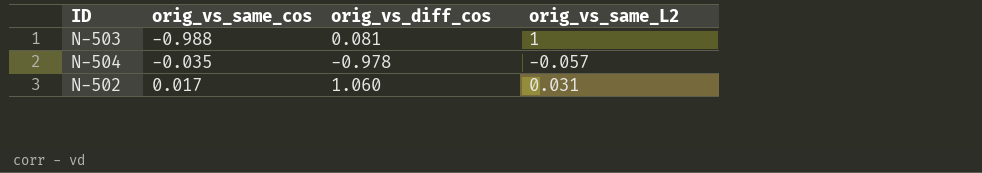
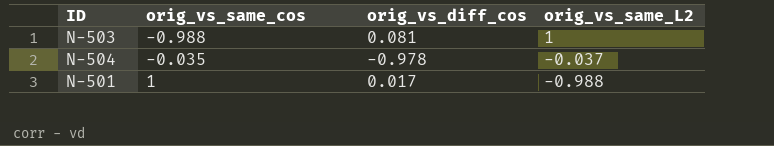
row N-502: 0.017 | 1.060 | 0.031 -> none
N-504 | orig_vs_same_L2: -0.057 -> -0.037
row N-501: none -> 1 | 0.017 | -0.988

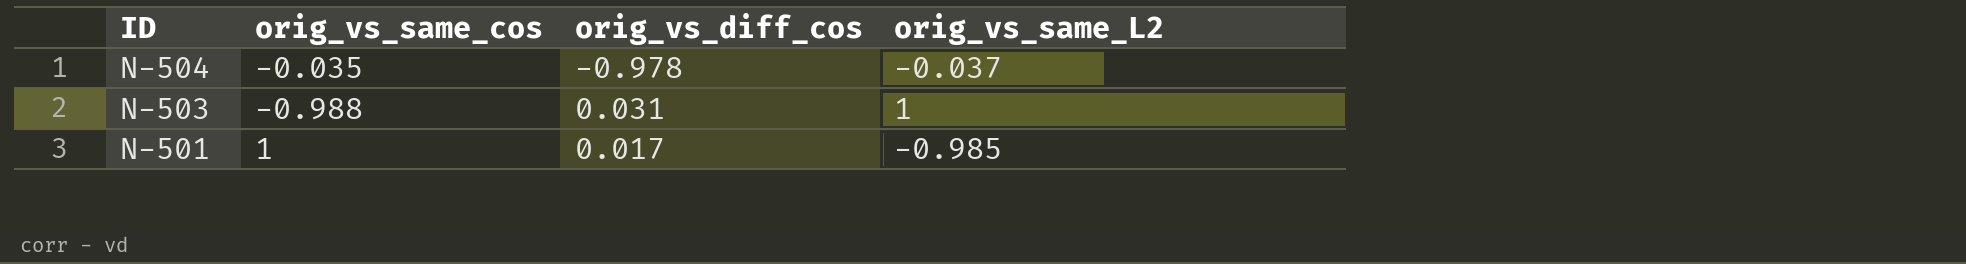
row order: orig_vs_same_cos ascending -> ID descending
N-503 | orig_vs_diff_cos: 0.081 -> 0.031
N-501 | orig_vs_same_L2: -0.988 -> -0.985

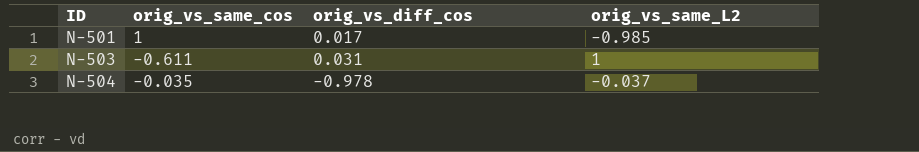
row order: ID descending -> ID ascending
N-503 | orig_vs_same_cos: -0.988 -> -0.611

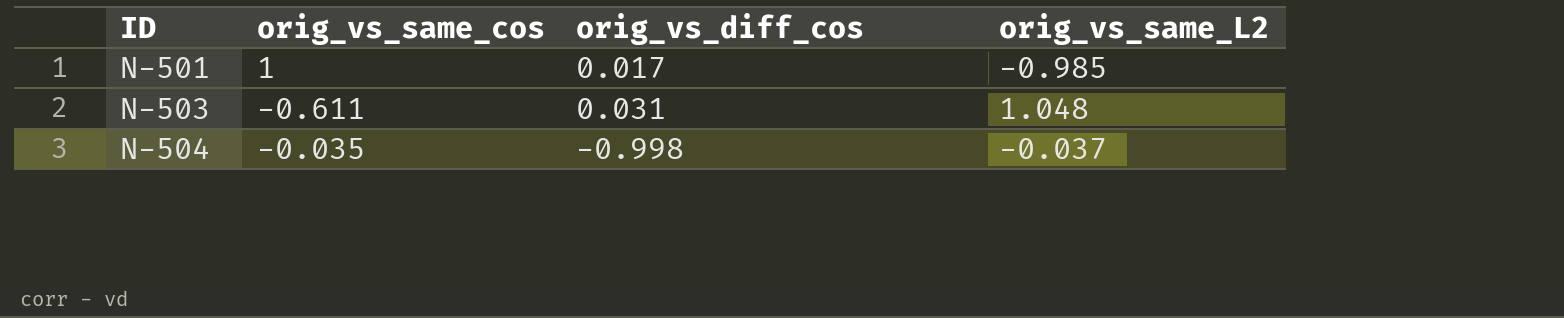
N-503 | orig_vs_same_L2: 1 -> 1.048
N-504 | orig_vs_diff_cos: -0.978 -> -0.998

